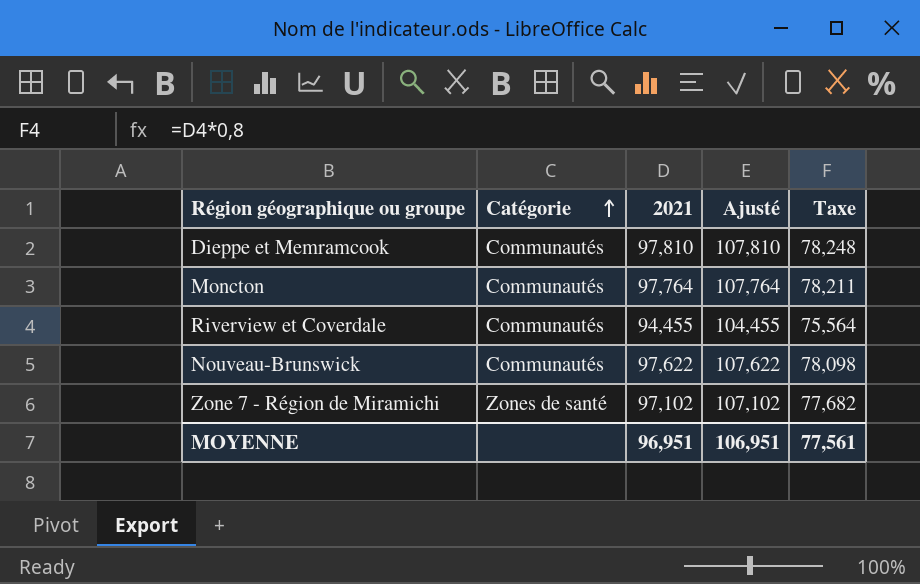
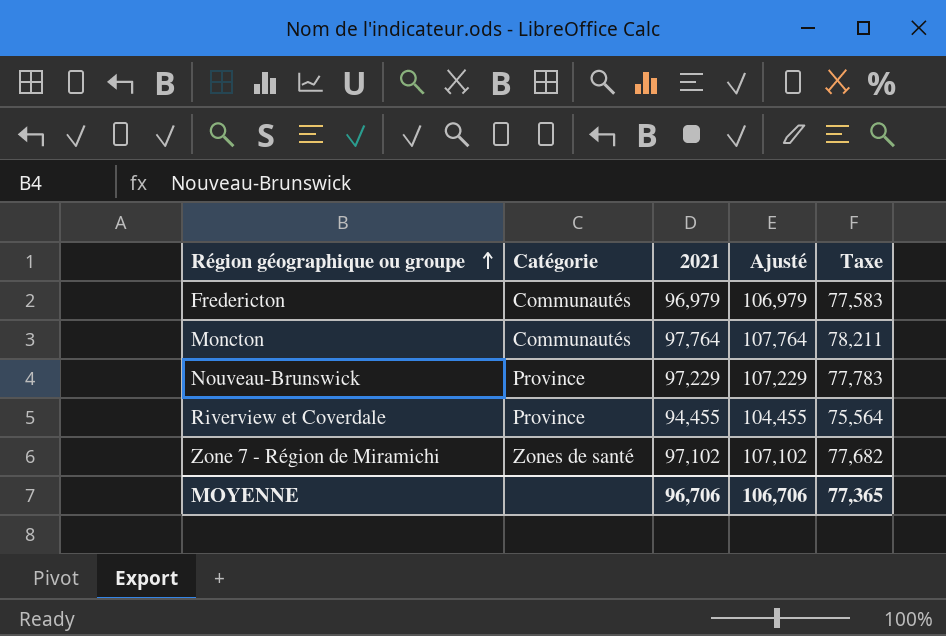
row order: Catégorie ascending -> Région géographique ou groupe ascending
row Dieppe et Memramcook: Communautés | 97,810 | 107,810 | 78,248 -> none
row Fredericton: none -> Communautés | 96,979 | 106,979 | 77,583
Nouveau-Brunswick | Catégorie: Communautés -> Province
Nouveau-Brunswick | 2021: 97,622 -> 97,229
Nouveau-Brunswick | Ajusté: 107,622 -> 107,229
Nouveau-Brunswick | Taxe: 78,098 -> 77,783
Riverview et Coverdale | Catégorie: Communautés -> Province
MOYENNE | 2021: 96,951 -> 96,706
MOYENNE | Ajusté: 106,951 -> 106,706
MOYENNE | Taxe: 77,561 -> 77,365

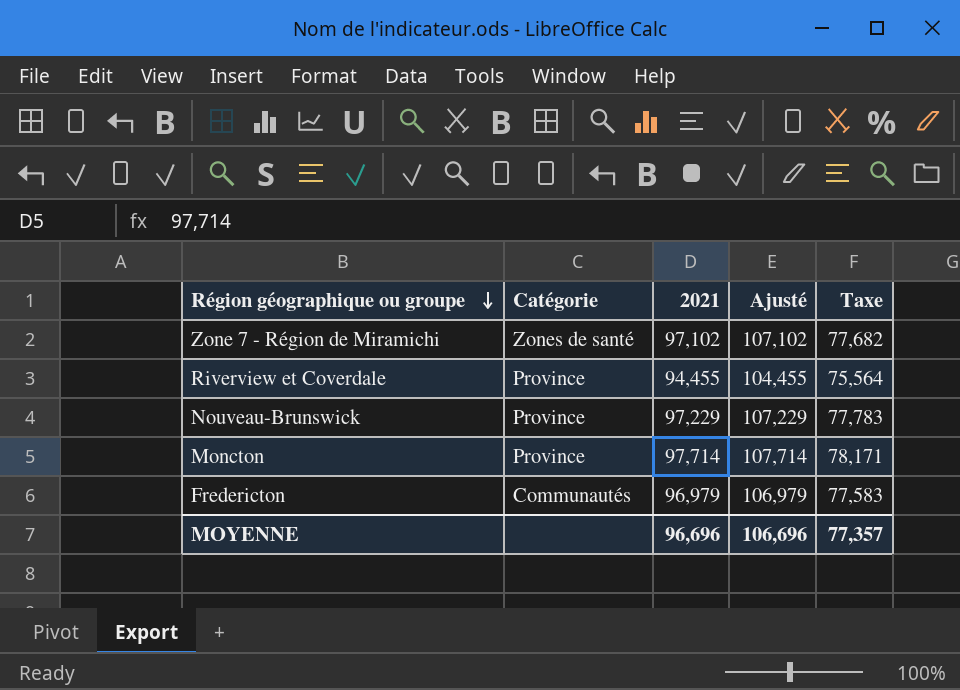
row order: Région géographique ou groupe ascending -> Région géographique ou groupe descending
Moncton | Catégorie: Communautés -> Province
Moncton | 2021: 97,764 -> 97,714
Moncton | Ajusté: 107,764 -> 107,714
Moncton | Taxe: 78,211 -> 78,171
MOYENNE | 2021: 96,706 -> 96,696
MOYENNE | Ajusté: 106,706 -> 106,696
MOYENNE | Taxe: 77,365 -> 77,357

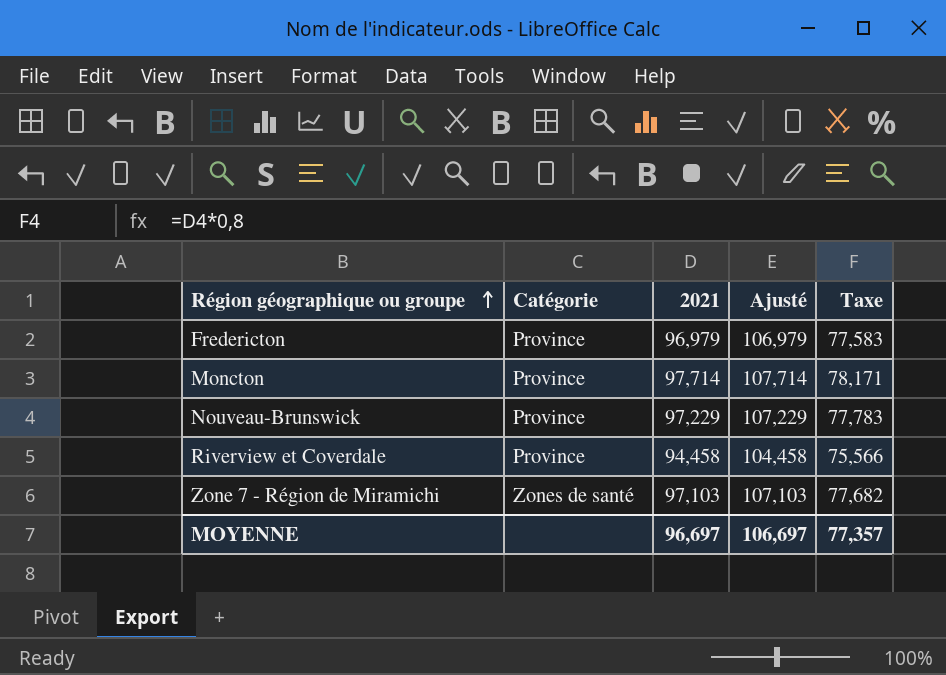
row order: Région géographique ou groupe descending -> Région géographique ou groupe ascending
Fredericton | Catégorie: Communautés -> Province
Riverview et Coverdale | 2021: 94,455 -> 94,458
Riverview et Coverdale | Ajusté: 104,455 -> 104,458
Riverview et Coverdale | Taxe: 75,564 -> 75,566
Zone 7 - Région de Miramichi | 2021: 97,102 -> 97,103
Zone 7 - Région de Miramichi | Ajusté: 107,102 -> 107,103
MOYENNE | 2021: 96,696 -> 96,697
MOYENNE | Ajusté: 106,696 -> 106,697

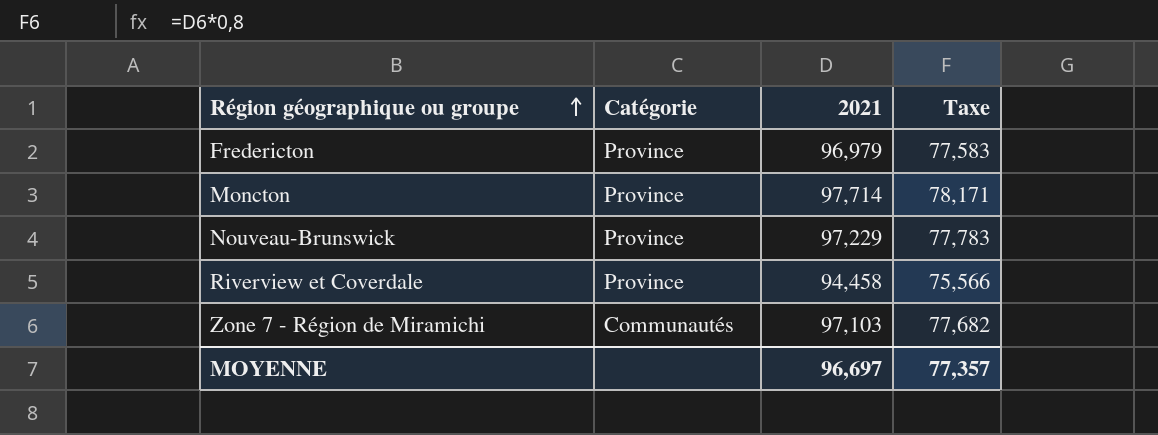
column Ajusté | formula: [2021] + 10 -> none
Zone 7 - Région de Miramichi | Catégorie: Zones de santé -> Communautés

